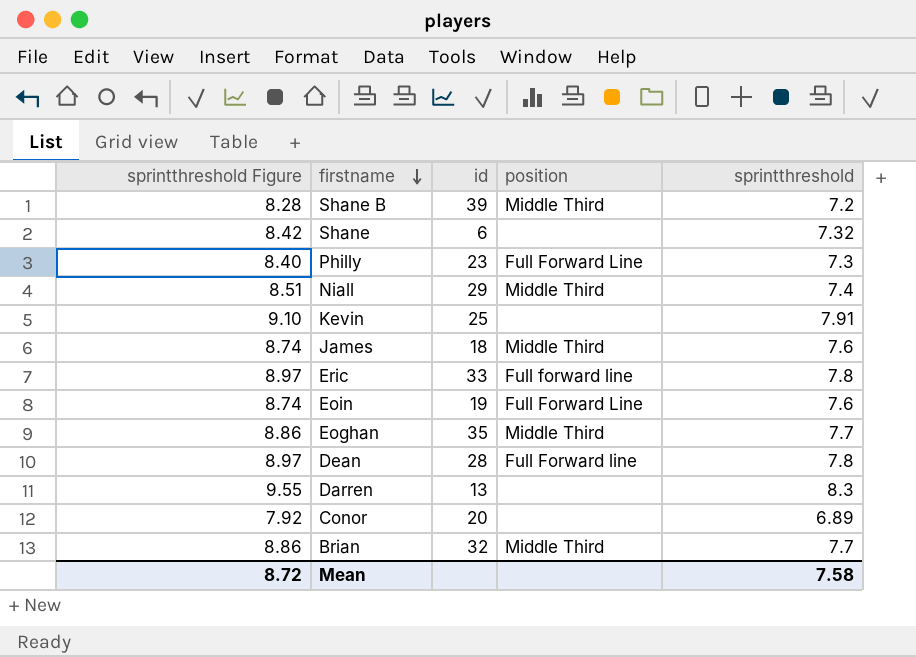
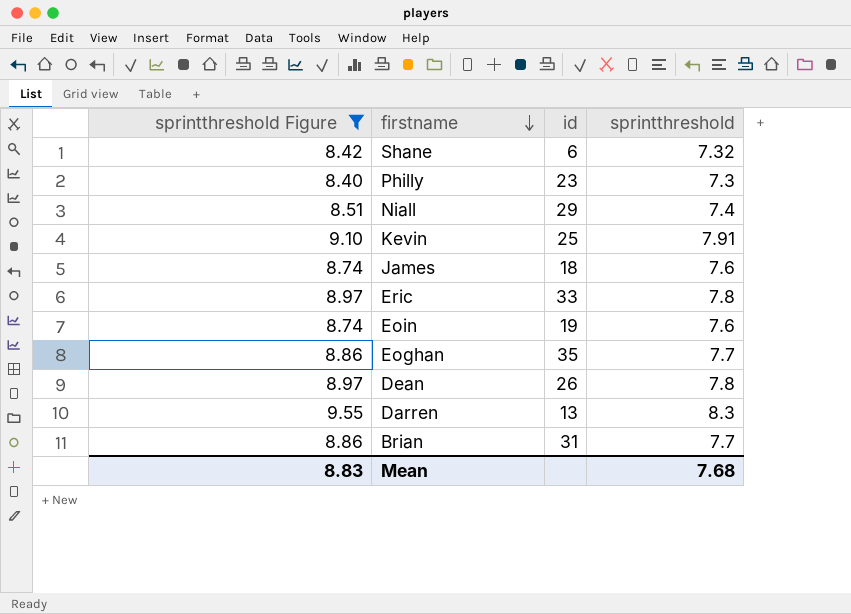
filter: none -> sprintthreshold Figure >= 8.40
column position | position: 4 -> none
Dean | id: 28 -> 26
Brian | id: 32 -> 31
Mean | sprintthreshold Figure: 8.72 -> 8.83
Mean | sprintthreshold: 7.58 -> 7.68

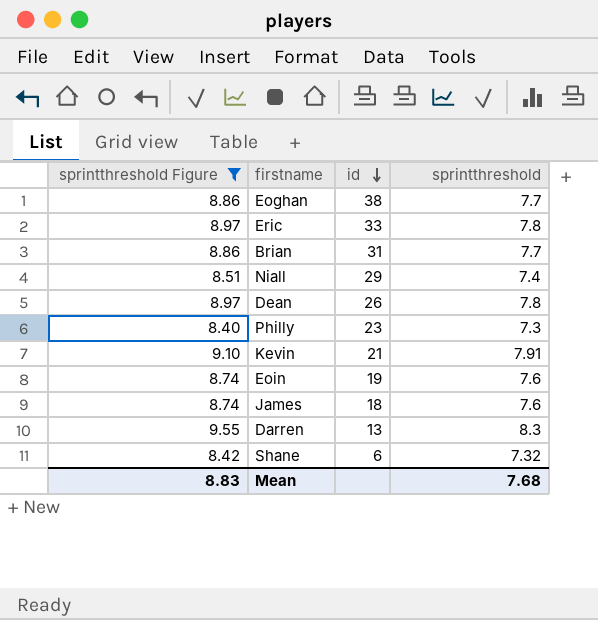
row order: firstname descending -> id descending
Eoghan | id: 35 -> 38
Kevin | id: 25 -> 21

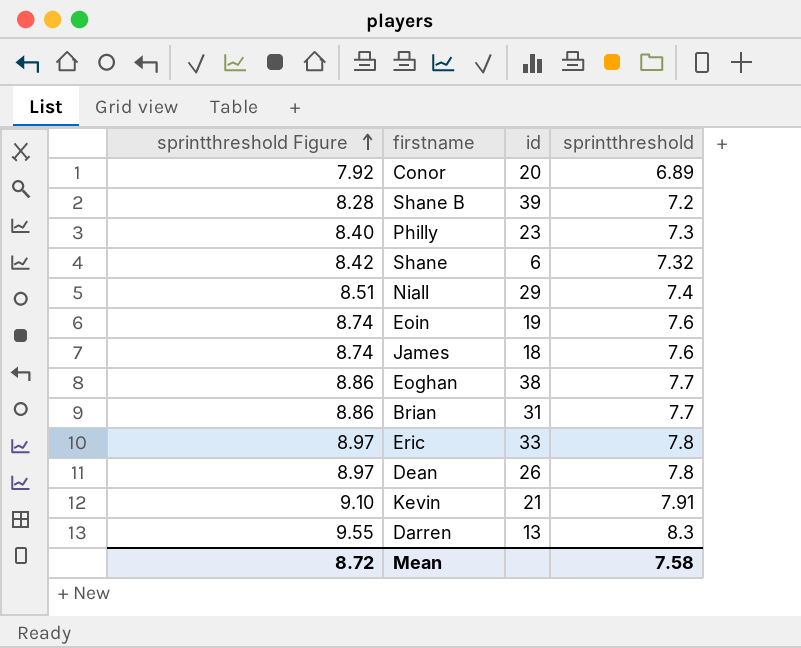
filter: sprintthreshold Figure >= 8.40 -> none
row order: id descending -> sprintthreshold Figure ascending
Mean | sprintthreshold Figure: 8.83 -> 8.72
Mean | sprintthreshold: 7.68 -> 7.58

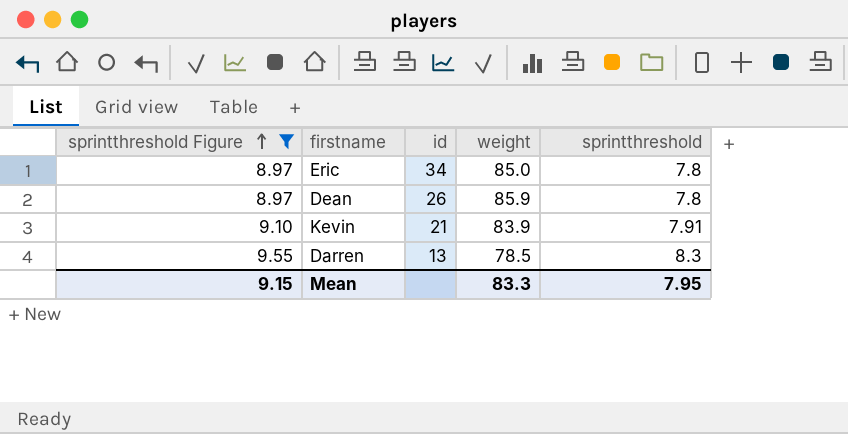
filter: none -> sprintthreshold Figure >= 8.97
column weight | position: none -> 4
Eric | id: 33 -> 34
Mean | sprintthreshold Figure: 8.72 -> 9.15
Mean | sprintthreshold: 7.58 -> 7.95

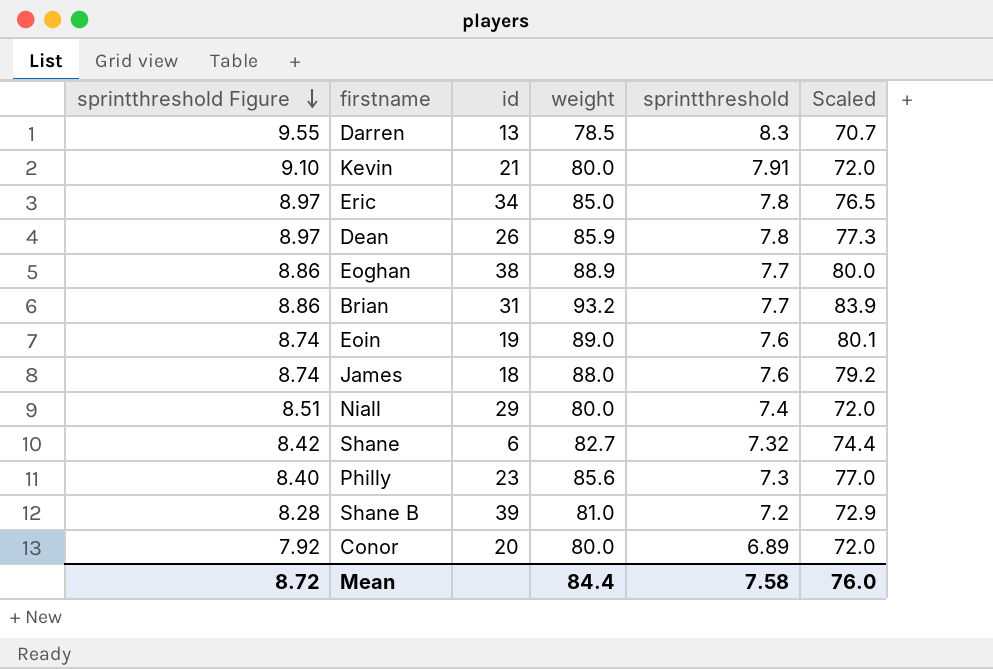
filter: sprintthreshold Figure >= 8.97 -> none
row order: sprintthreshold Figure ascending -> sprintthreshold Figure descending
column Scaled | formula: none -> [weight] * 0.9
Kevin | weight: 83.9 -> 80.0
Mean | sprintthreshold Figure: 9.15 -> 8.72
Mean | weight: 83.3 -> 84.4
Mean | sprintthreshold: 7.95 -> 7.58

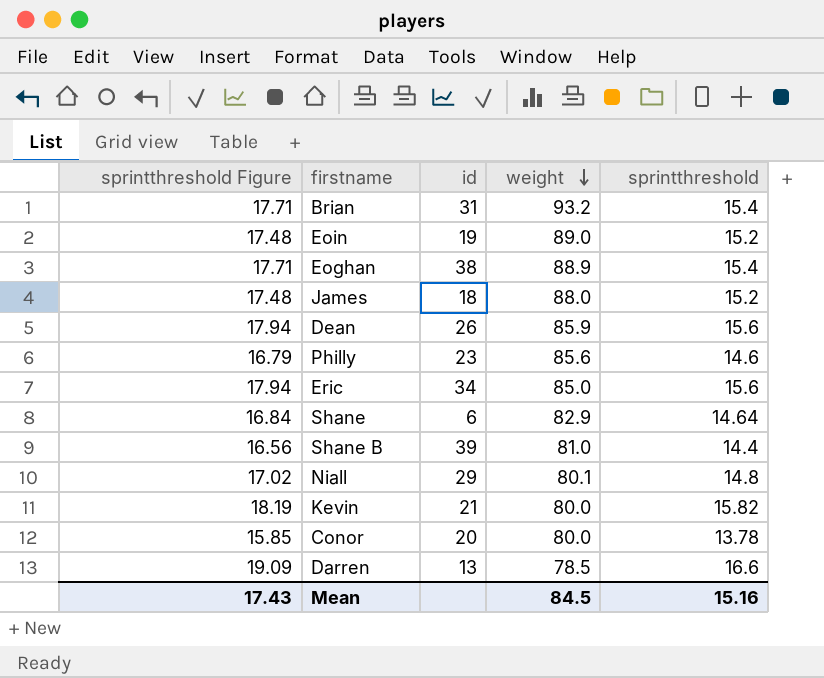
row order: sprintthreshold Figure descending -> weight descending
column Scaled | formula: [weight] * 0.9 -> none
Brian | sprintthreshold Figure: 8.86 -> 17.71
Brian | sprintthreshold: 7.7 -> 15.4
Eoin | sprintthreshold Figure: 8.74 -> 17.48
Eoin | sprintthreshold: 7.6 -> 15.2
Eoghan | sprintthreshold Figure: 8.86 -> 17.71
Eoghan | sprintthreshold: 7.7 -> 15.4
James | sprintthreshold Figure: 8.74 -> 17.48
James | sprintthreshold: 7.6 -> 15.2
Dean | sprintthreshold Figure: 8.97 -> 17.94
Dean | sprintthreshold: 7.8 -> 15.6
Philly | sprintthreshold Figure: 8.40 -> 16.79
Philly | sprintthreshold: 7.3 -> 14.6
Eric | sprintthreshold Figure: 8.97 -> 17.94
Eric | sprintthreshold: 7.8 -> 15.6
Shane | sprintthreshold Figure: 8.42 -> 16.84
Shane | weight: 82.7 -> 82.9
Shane | sprintthreshold: 7.32 -> 14.64
Shane B | sprintthreshold Figure: 8.28 -> 16.56
Shane B | sprintthreshold: 7.2 -> 14.4
Niall | sprintthreshold Figure: 8.51 -> 17.02
Niall | weight: 80.0 -> 80.1
Niall | sprintthreshold: 7.4 -> 14.8
Kevin | sprintthreshold Figure: 9.10 -> 18.19
Kevin | sprintthreshold: 7.91 -> 15.82
Conor | sprintthreshold Figure: 7.92 -> 15.85
Conor | sprintthreshold: 6.89 -> 13.78
Darren | sprintthreshold Figure: 9.55 -> 19.09
Darren | sprintthreshold: 8.3 -> 16.6
Mean | sprintthreshold Figure: 8.72 -> 17.43
Mean | weight: 84.4 -> 84.5
Mean | sprintthreshold: 7.58 -> 15.16

